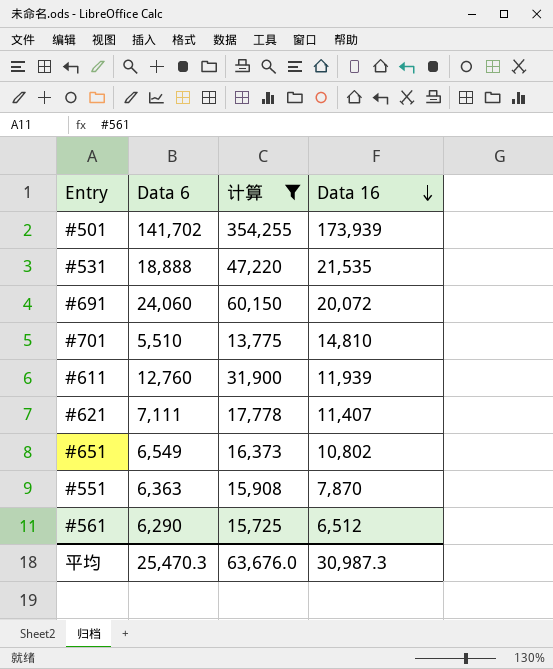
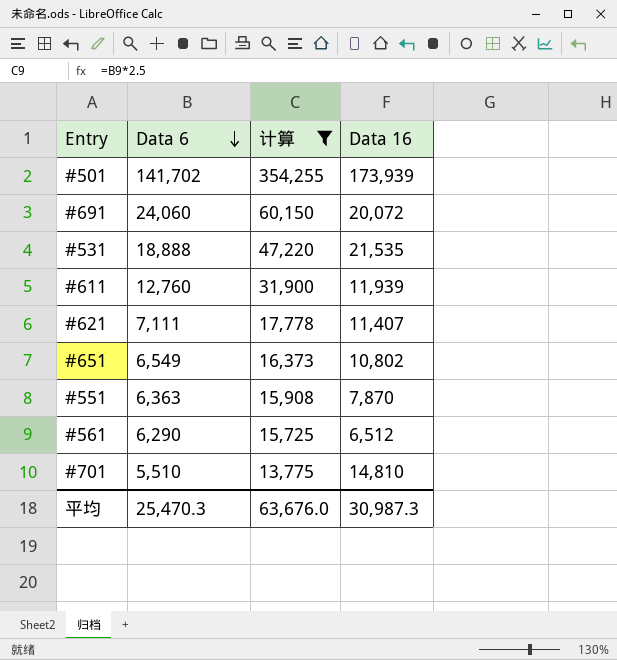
row order: Data 16 descending -> Data 6 descending

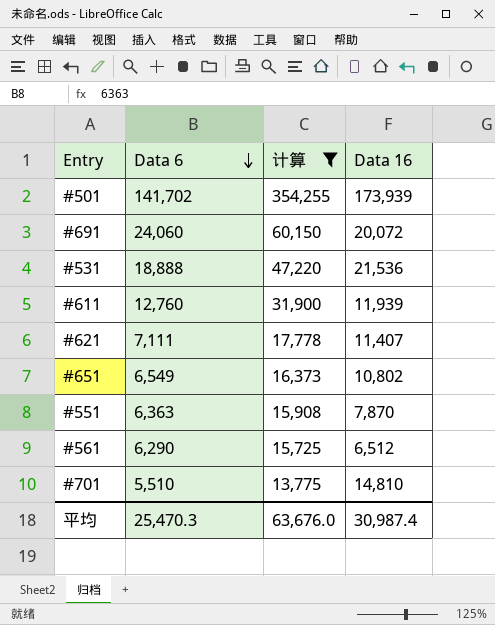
#531 | Data 16: 21,535 -> 21,536
平均 | Data 16: 30,987.3 -> 30,987.4

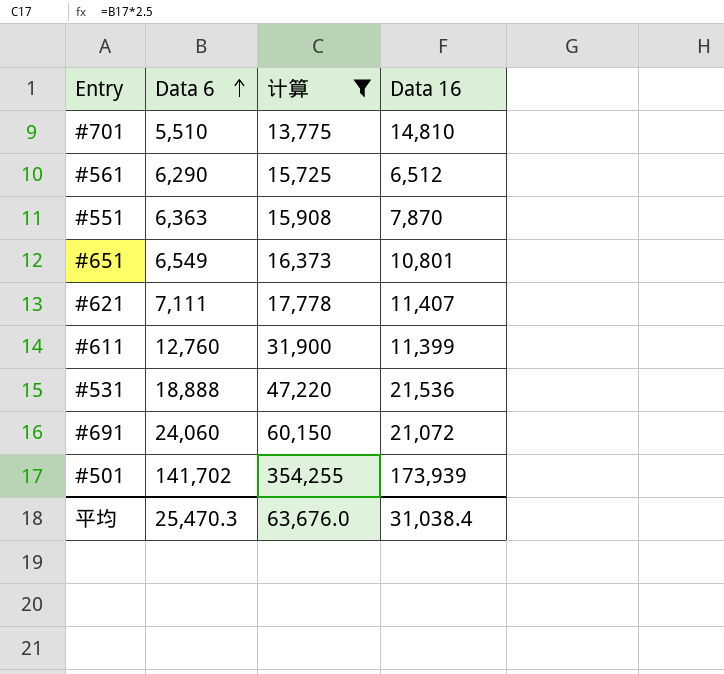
row order: Data 6 descending -> Data 6 ascending
#651 | Data 16: 10,802 -> 10,801
#611 | Data 16: 11,939 -> 11,399
#691 | Data 16: 20,072 -> 21,072
平均 | Data 16: 30,987.4 -> 31,038.4

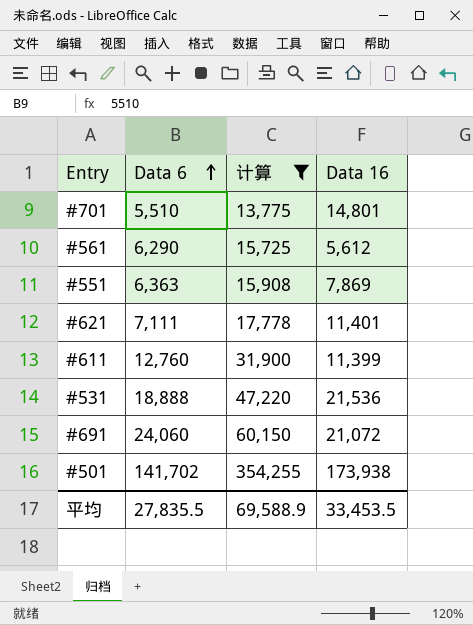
row #651: 6,549 | 16,373 | 10,801 -> none
#701 | Data 16: 14,810 -> 14,801
#561 | Data 16: 6,512 -> 5,612
#551 | Data 16: 7,870 -> 7,869
#621 | Data 16: 11,407 -> 11,401
#501 | Data 16: 173,939 -> 173,938
平均 | Data 6: 25,470.3 -> 27,835.5
平均 | 计算: 63,676.0 -> 69,588.9
平均 | Data 16: 31,038.4 -> 33,453.5

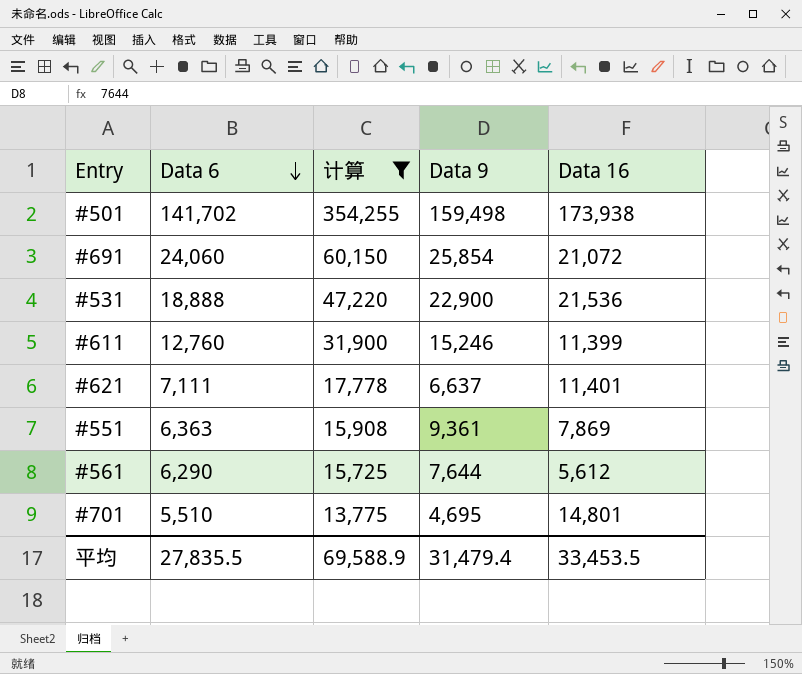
row order: Data 6 ascending -> Data 6 descending
column Data 9 | position: none -> 4

